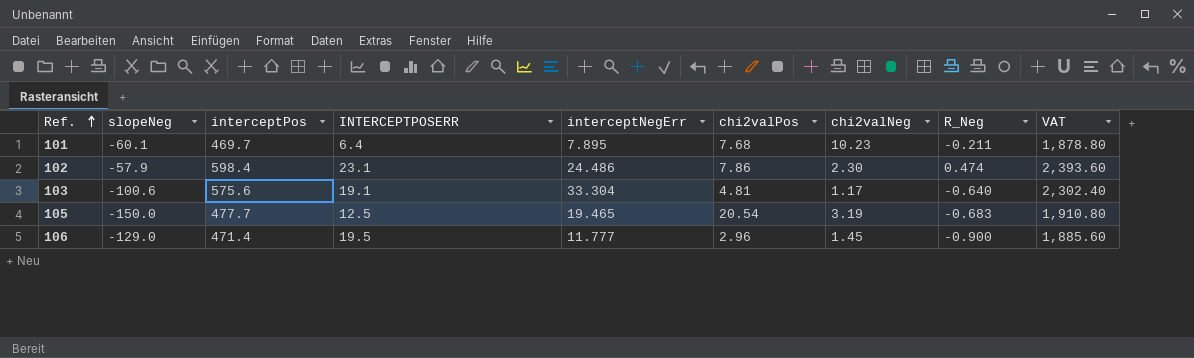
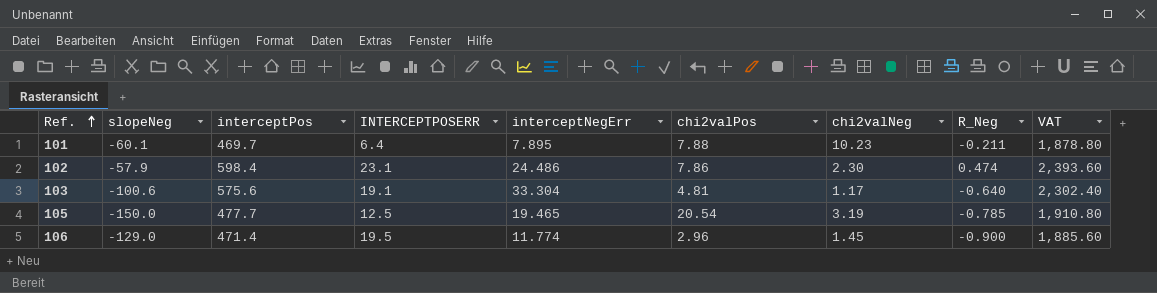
101 | chi2valPos: 7.68 -> 7.88
105 | R_Neg: -0.683 -> -0.785
106 | interceptNegErr: 11.777 -> 11.774

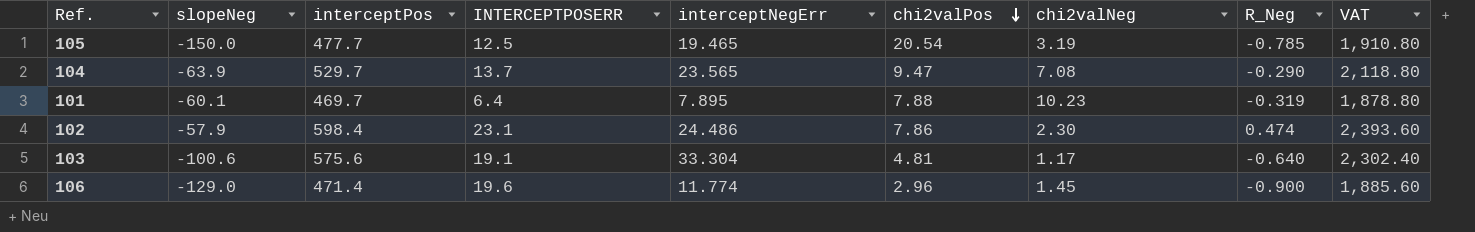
row order: Ref. ascending -> chi2valPos descending
row 104: none -> -63.9 | 529.7 | 13.7 | 23.565 | 9.47 | 7.08 | -0.290 | 2,118.80
101 | R_Neg: -0.211 -> -0.319
106 | INTERCEPTPOSERR: 19.5 -> 19.6

